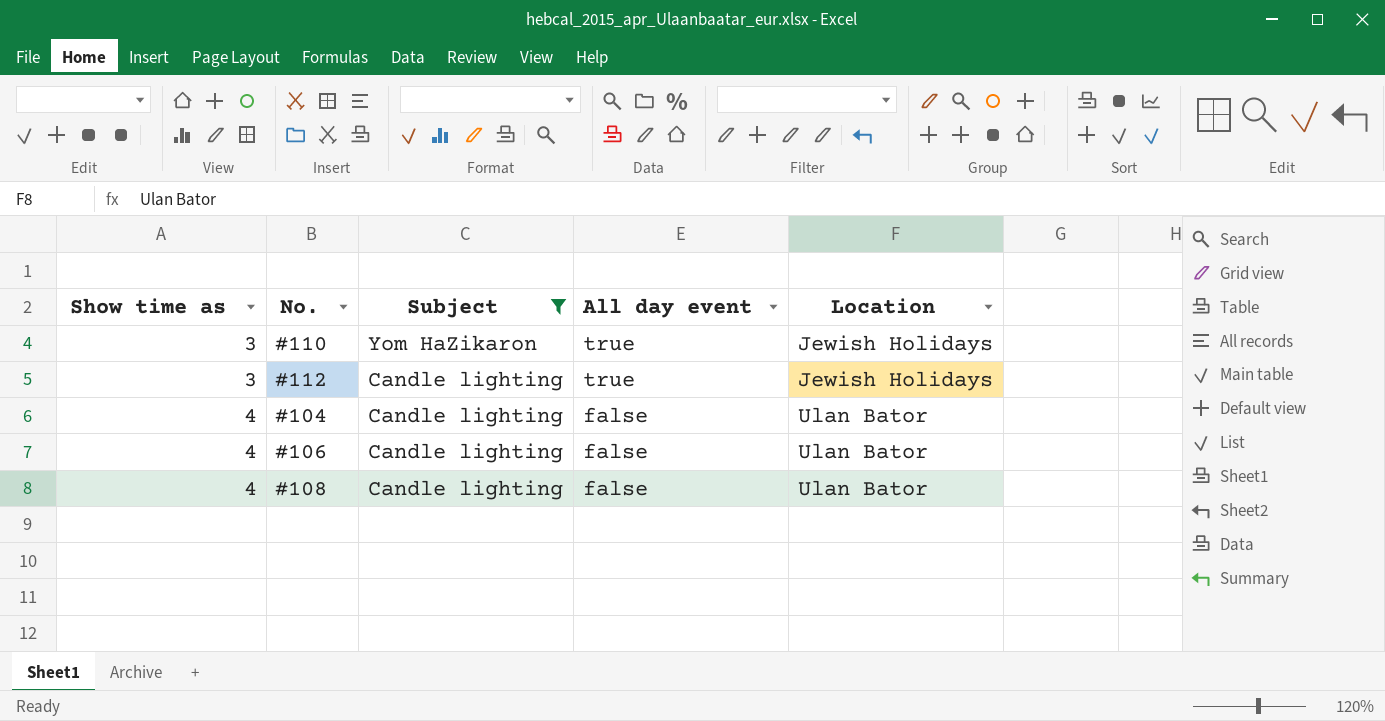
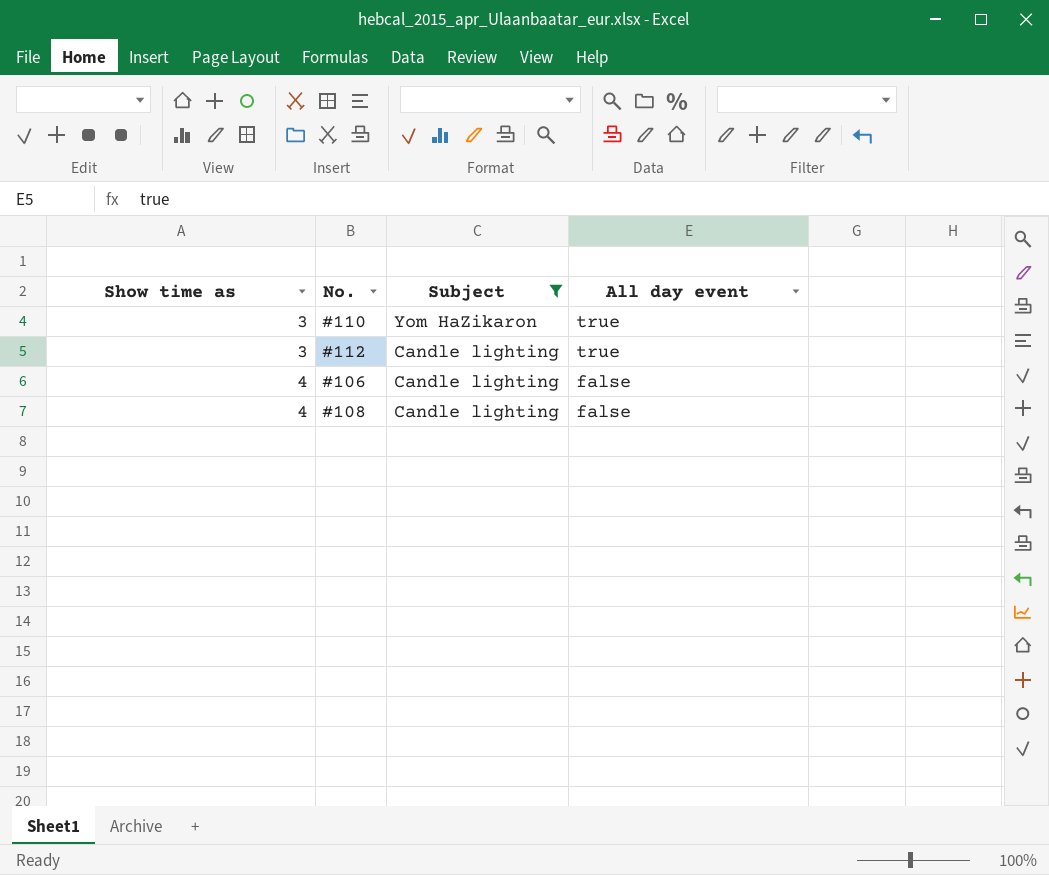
column Location | position: 5 -> none
row #104: 4 | Candle lighting | false | Ulan Bator -> none

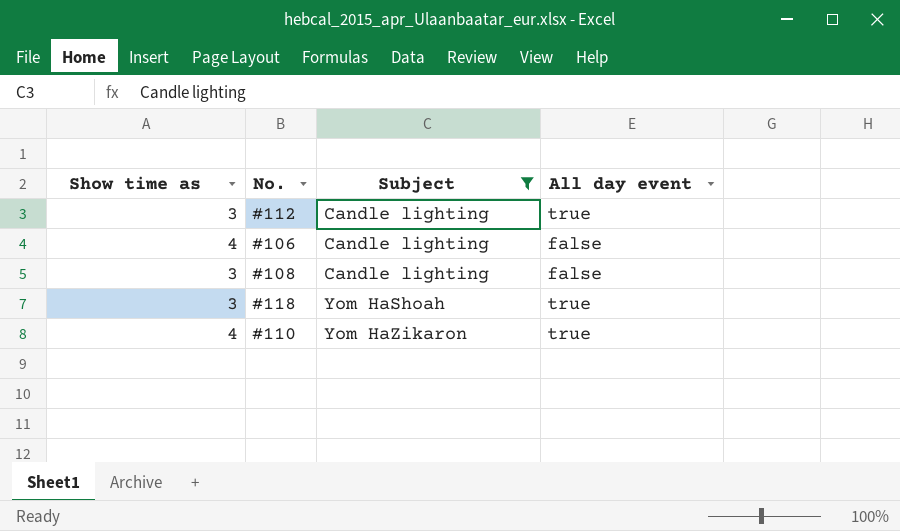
row order: Show time as ascending -> Subject ascending
#108 | Show time as: 4 -> 3
row #118: none -> 3 | Yom HaShoah | true
#110 | Show time as: 3 -> 4

